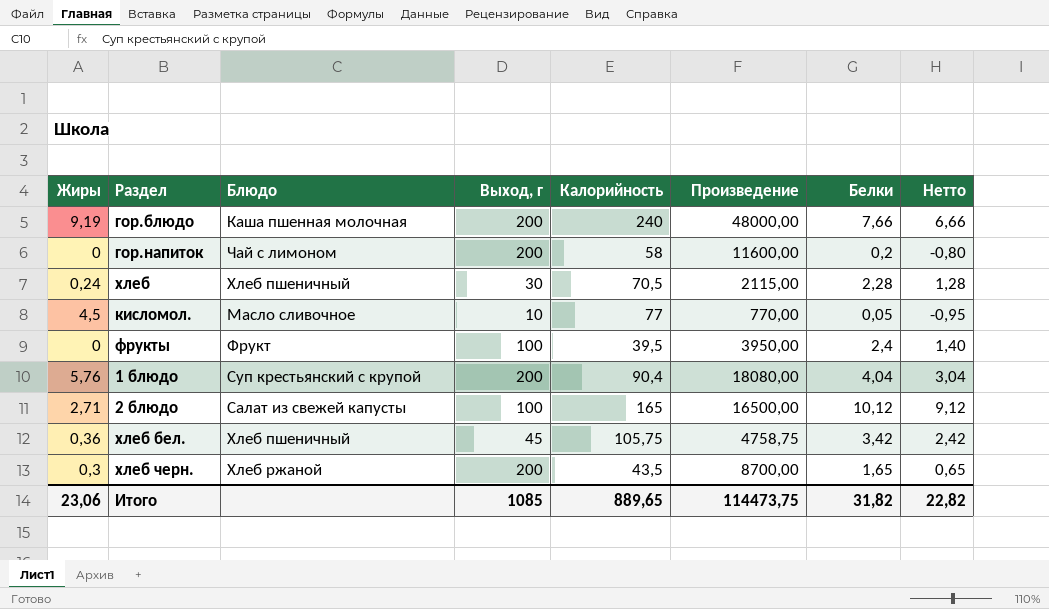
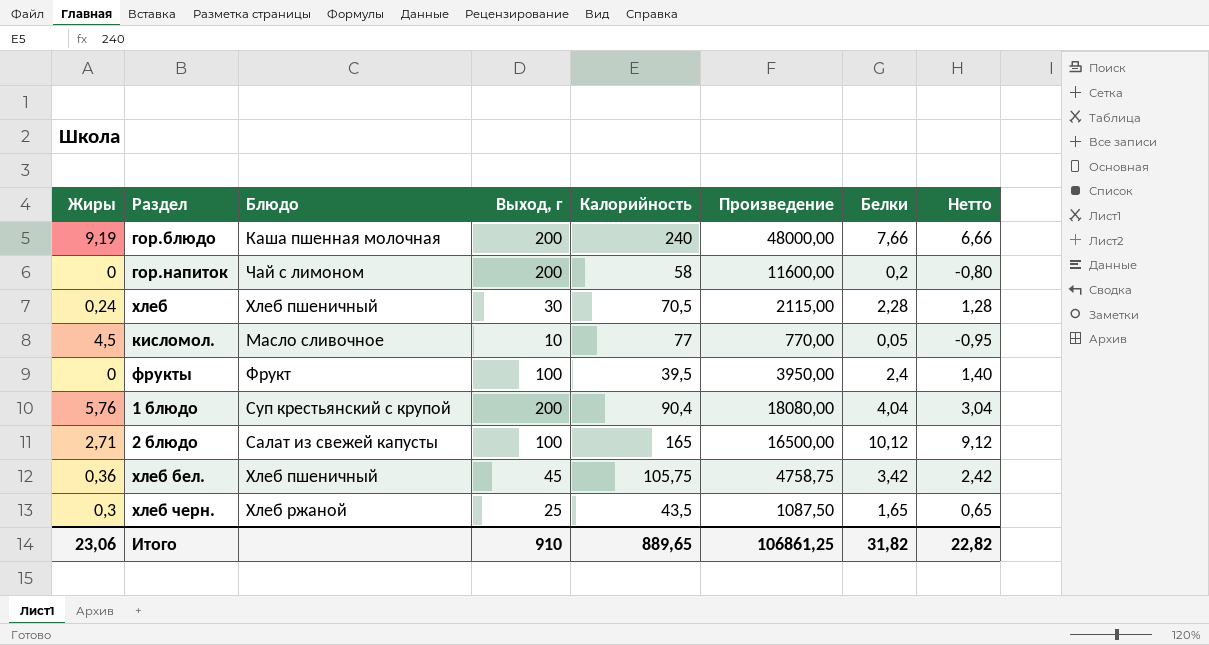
хлеб черн. | Выход, г: 200 -> 25
хлеб черн. | Произведение: 8700,00 -> 1087,50
Итого | Выход, г: 1085 -> 910
Итого | Произведение: 114473,75 -> 106861,25

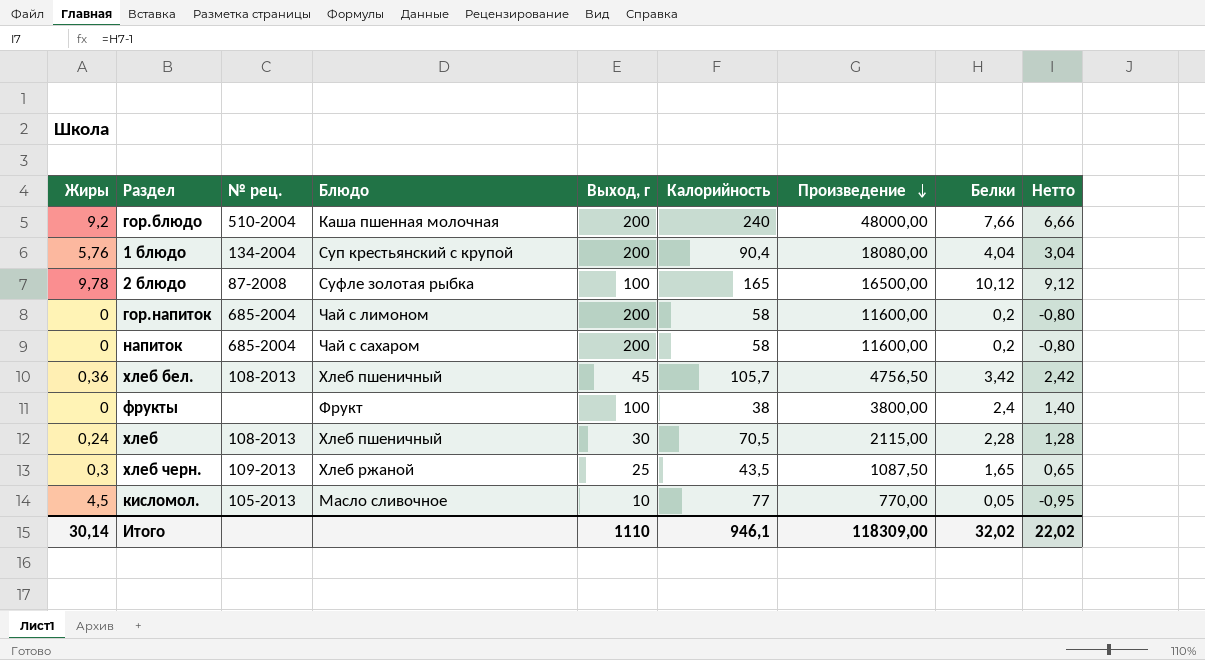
row order: none -> Произведение descending
column № рец. | position: none -> 3
гор.блюдо | Жиры: 9,19 -> 9,2
2 блюдо | Жиры: 2,71 -> 9,78
2 блюдо | Блюдо: Салат из свежей капусты -> Суфле золотая рыбка
row напиток: none -> 0 | 685-2004 | Чай с сахаром | 200 | 58 | 11600,00 | 0,2 | -0,80
хлеб бел. | Калорийность: 105,75 -> 105,7
хлеб бел. | Произведение: 4758,75 -> 4756,50
фрукты | Калорийность: 39,5 -> 38
фрукты | Произведение: 3950,00 -> 3800,00
Итого | Жиры: 23,06 -> 30,14
Итого | Выход, г: 910 -> 1110
Итого | Калорийность: 889,65 -> 946,1
Итого | Произведение: 106861,25 -> 118309,00
Итого | Белки: 31,82 -> 32,02
Итого | Нетто: 22,82 -> 22,02

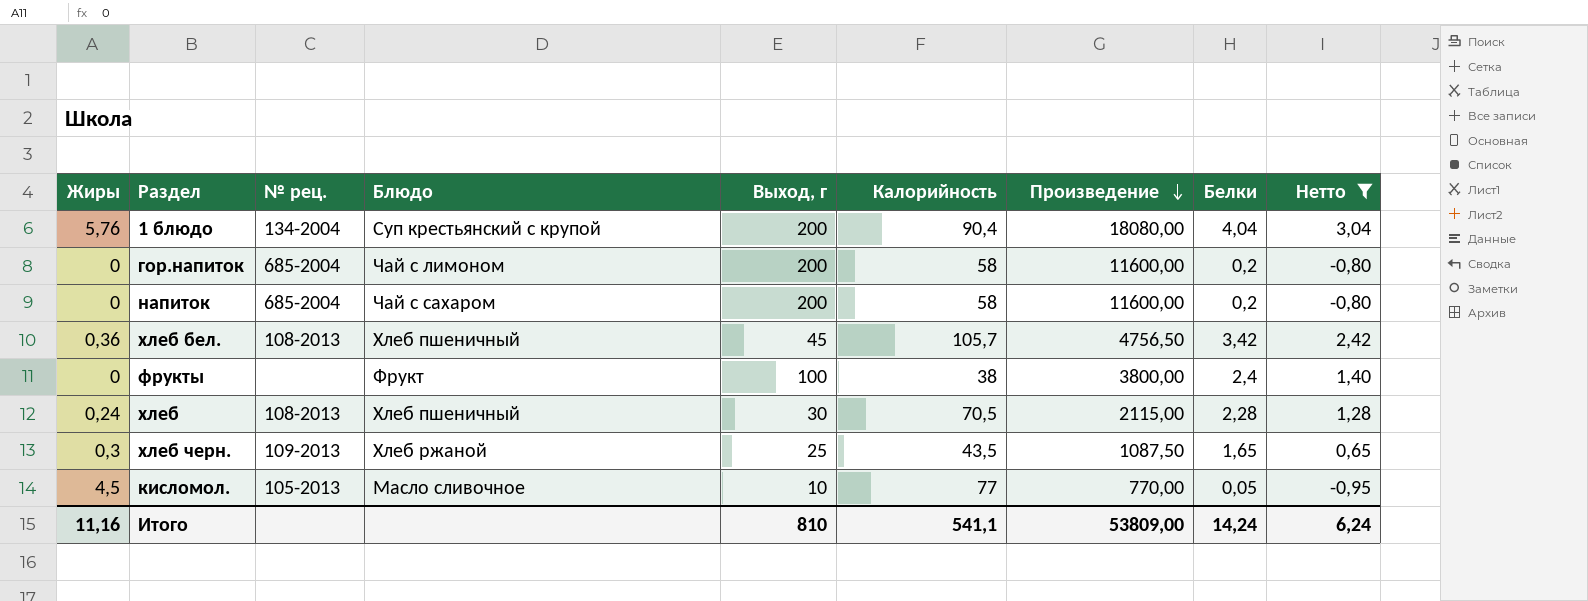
filter: none -> Нетто <= 3,04
Итого | Жиры: 30,14 -> 11,16
Итого | Выход, г: 1110 -> 810
Итого | Калорийность: 946,1 -> 541,1
Итого | Произведение: 118309,00 -> 53809,00
Итого | Белки: 32,02 -> 14,24
Итого | Нетто: 22,02 -> 6,24

